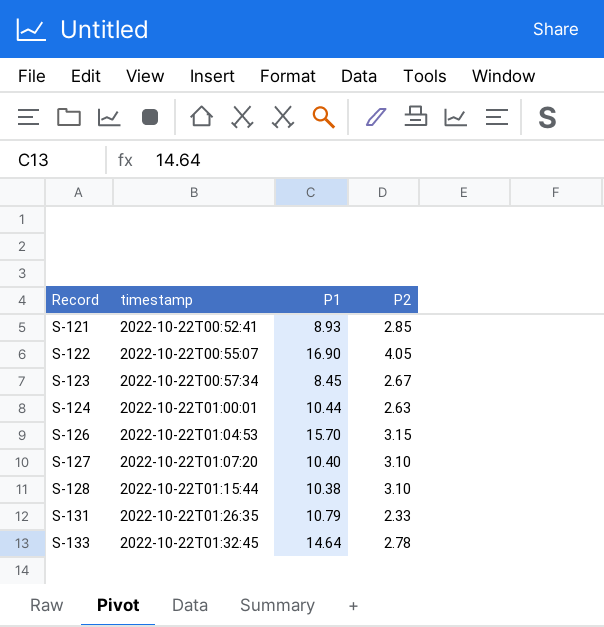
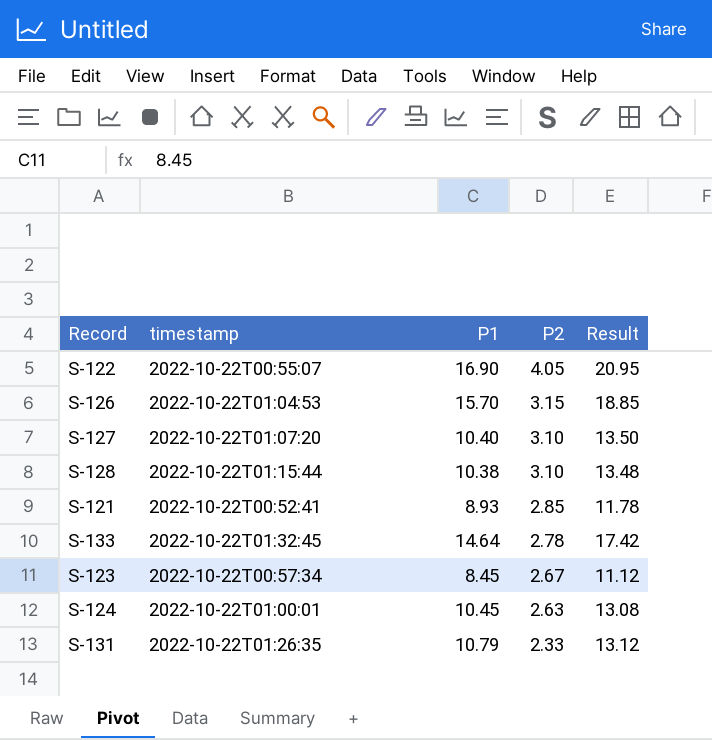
row order: Record ascending -> P2 descending
column Result | formula: none -> [P1] + [P2]
S-124 | P1: 10.44 -> 10.45

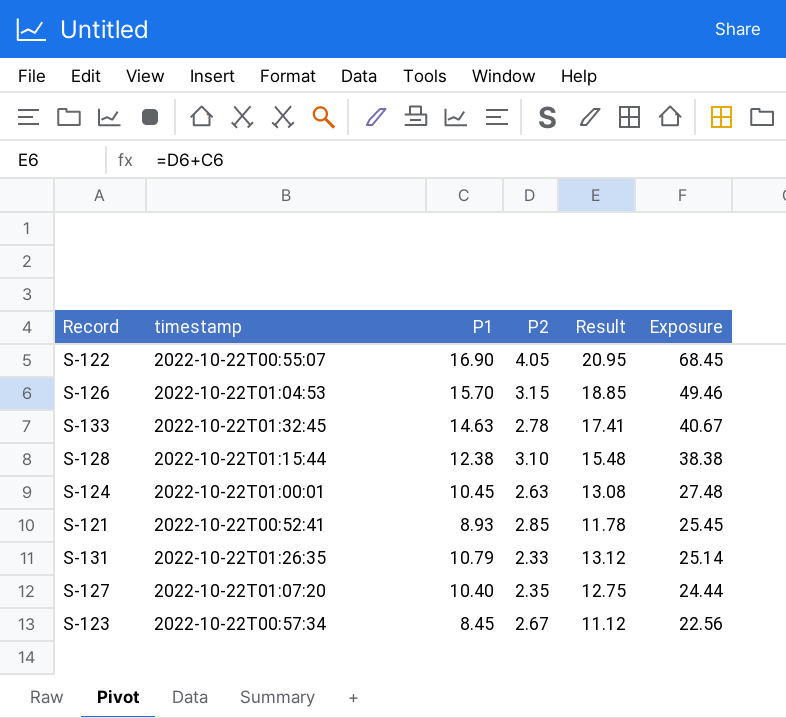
row order: P2 descending -> Exposure descending
column Exposure | formula: none -> [P1] * [P2]
S-133 | P1: 14.64 -> 14.63
S-133 | Result: 17.42 -> 17.41
S-128 | P1: 10.38 -> 12.38
S-128 | Result: 13.48 -> 15.48
S-127 | P2: 3.10 -> 2.35
S-127 | Result: 13.50 -> 12.75

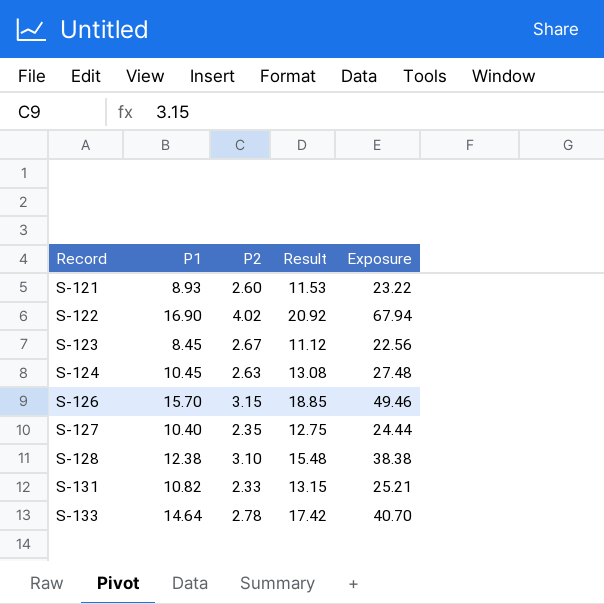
row order: Exposure descending -> Record ascending
column timestamp | position: 2 -> none
S-121 | P2: 2.85 -> 2.60
S-121 | Result: 11.78 -> 11.53
S-121 | Exposure: 25.45 -> 23.22
S-122 | P2: 4.05 -> 4.02
S-122 | Result: 20.95 -> 20.92
S-122 | Exposure: 68.45 -> 67.94
S-131 | P1: 10.79 -> 10.82
S-131 | Result: 13.12 -> 13.15
S-131 | Exposure: 25.14 -> 25.21
S-133 | P1: 14.63 -> 14.64
S-133 | Result: 17.41 -> 17.42
S-133 | Exposure: 40.67 -> 40.70

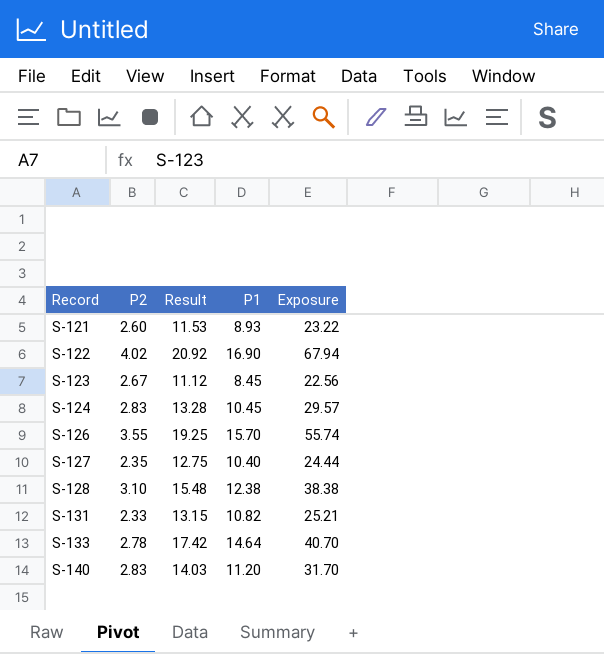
column P1 | position: 2 -> 4
S-124 | P2: 2.63 -> 2.83
S-124 | Result: 13.08 -> 13.28
S-124 | Exposure: 27.48 -> 29.57
S-126 | P2: 3.15 -> 3.55
S-126 | Result: 18.85 -> 19.25
S-126 | Exposure: 49.46 -> 55.74
row S-140: none -> 2.83 | 14.03 | 11.20 | 31.70

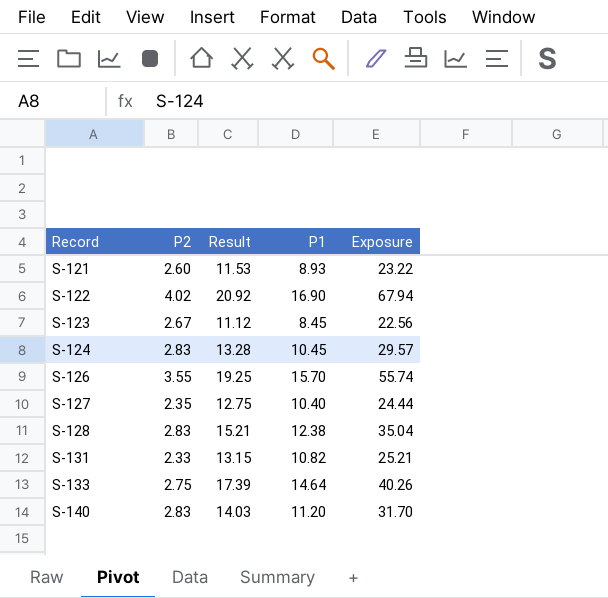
S-128 | P2: 3.10 -> 2.83
S-128 | Result: 15.48 -> 15.21
S-128 | Exposure: 38.38 -> 35.04
S-133 | P2: 2.78 -> 2.75
S-133 | Result: 17.42 -> 17.39
S-133 | Exposure: 40.70 -> 40.26

